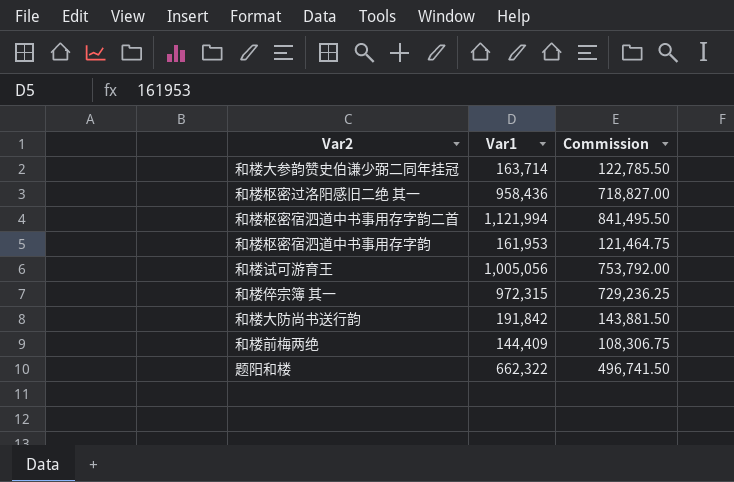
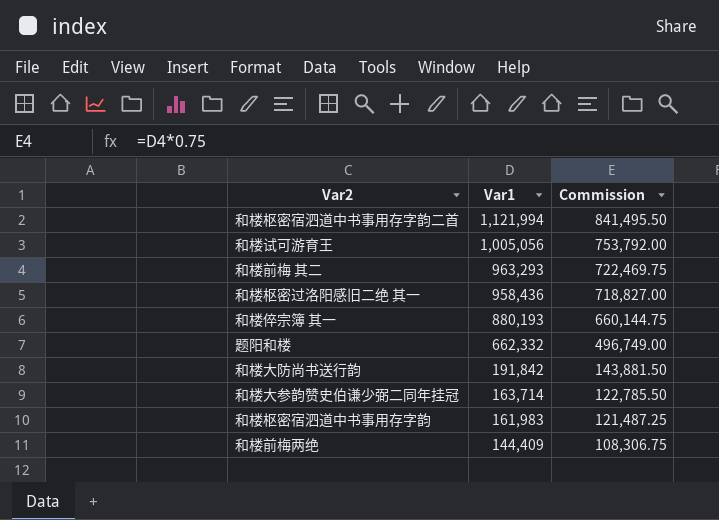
row order: none -> Var1 descending
row 和楼前梅 其二: none -> 963,293 | 722,469.75
和楼倅宗簿 其一 | Var1: 972,315 -> 880,193
和楼倅宗簿 其一 | Commission: 729,236.25 -> 660,144.75
题阳和楼 | Var1: 662,322 -> 662,332
题阳和楼 | Commission: 496,741.50 -> 496,749.00
和楼枢密宿泗道中书事用存字韵 | Var1: 161,953 -> 161,983
和楼枢密宿泗道中书事用存字韵 | Commission: 121,464.75 -> 121,487.25

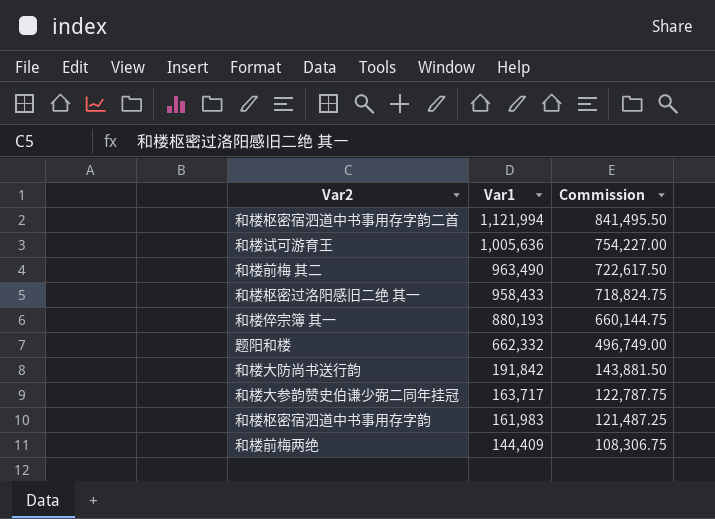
和楼试可游育王 | Var1: 1,005,056 -> 1,005,636
和楼试可游育王 | Commission: 753,792.00 -> 754,227.00
和楼前梅 其二 | Var1: 963,293 -> 963,490
和楼前梅 其二 | Commission: 722,469.75 -> 722,617.50
和楼枢密过洛阳感旧二绝 其一 | Var1: 958,436 -> 958,433
和楼枢密过洛阳感旧二绝 其一 | Commission: 718,827.00 -> 718,824.75
和楼大参韵赞史伯谦少弼二同年挂冠 | Var1: 163,714 -> 163,717
和楼大参韵赞史伯谦少弼二同年挂冠 | Commission: 122,785.50 -> 122,787.75

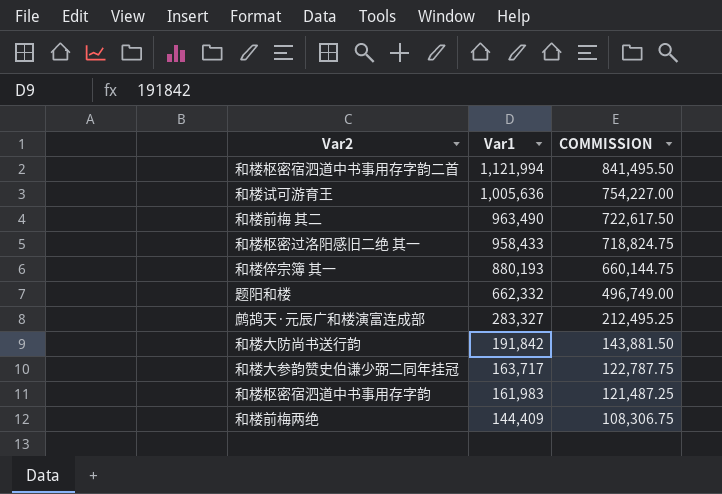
column name: Commission -> COMMISSION
row 鹧鸪天·元辰广和楼演富连成部: none -> 283,327 | 212,495.25

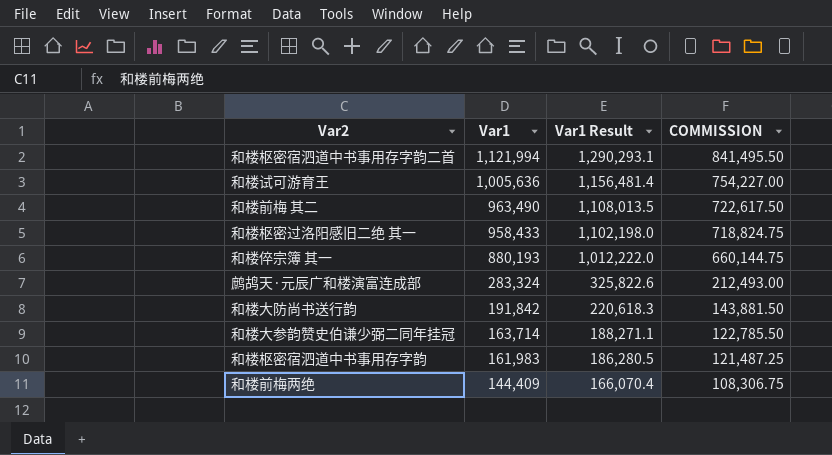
column Var1 Result | formula: none -> [Var1] * 1.15
row 题阳和楼: 662,332 | 496,749.00 -> none
鹧鸪天·元辰广和楼演富连成部 | Var1: 283,327 -> 283,324
鹧鸪天·元辰广和楼演富连成部 | COMMISSION: 212,495.25 -> 212,493.00
和楼大参韵赞史伯谦少弼二同年挂冠 | Var1: 163,717 -> 163,714
和楼大参韵赞史伯谦少弼二同年挂冠 | COMMISSION: 122,787.75 -> 122,785.50

